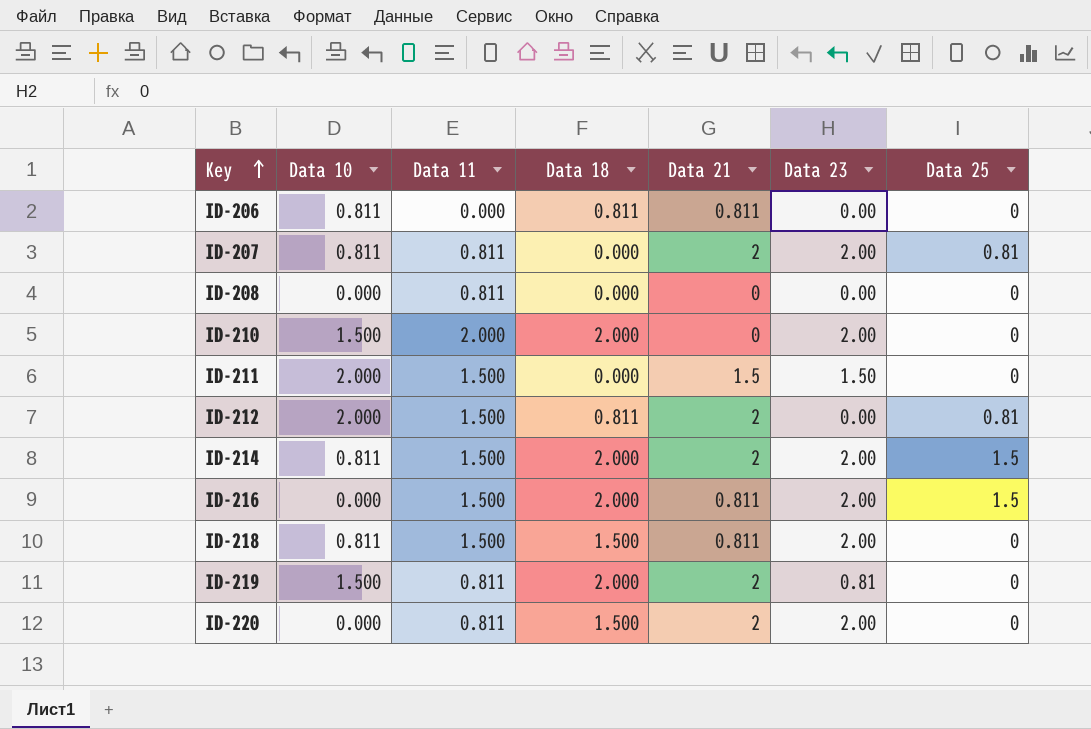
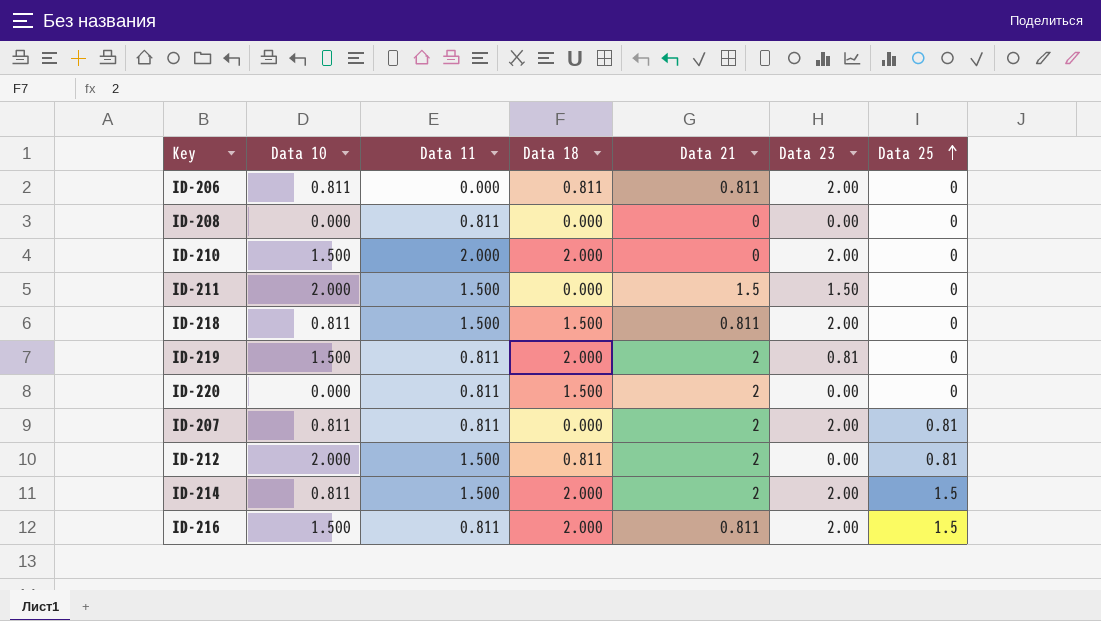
row order: Key ascending -> Data 25 ascending
ID-206 | Data 23: 0.00 -> 2.00
ID-220 | Data 23: 2.00 -> 0.00
ID-216 | Data 10: 0.000 -> 1.500
ID-216 | Data 11: 1.500 -> 0.811

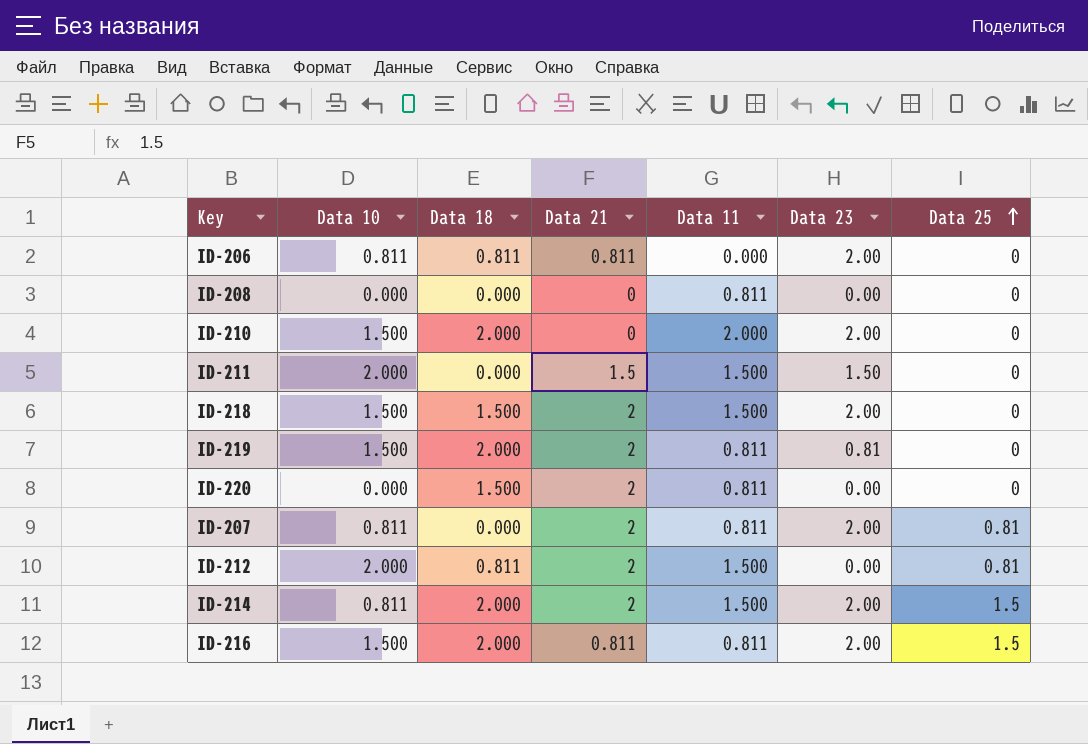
column Data 11 | position: 3 -> 5
ID-218 | Data 10: 0.811 -> 1.500
ID-218 | Data 21: 0.811 -> 2

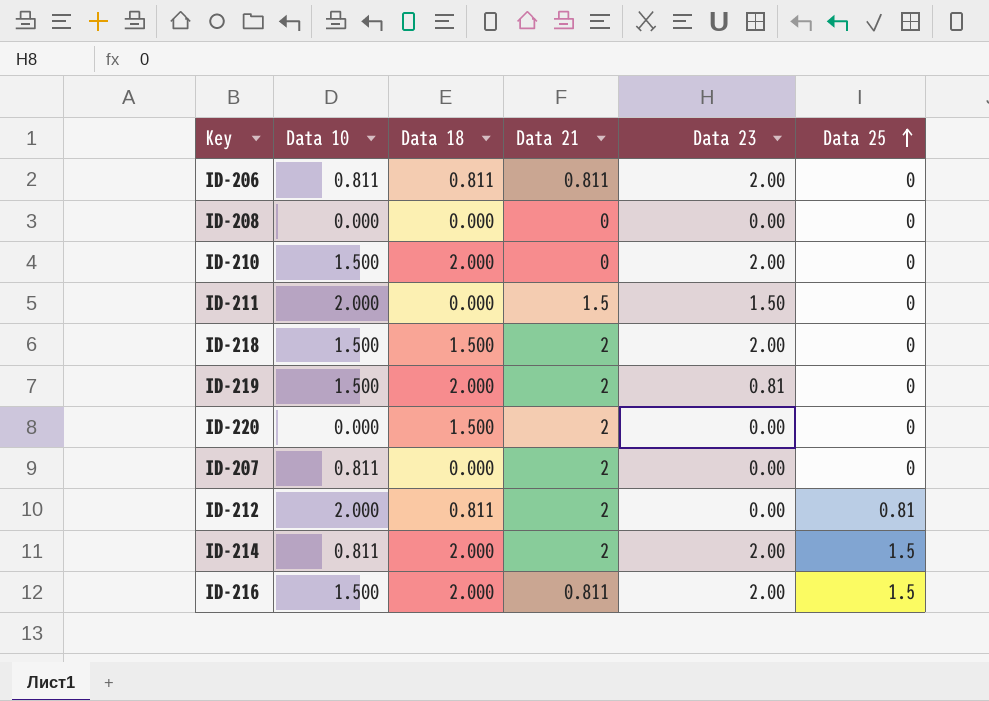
column Data 11 | position: 5 -> none
ID-207 | Data 23: 2.00 -> 0.00
ID-207 | Data 25: 0.81 -> 0

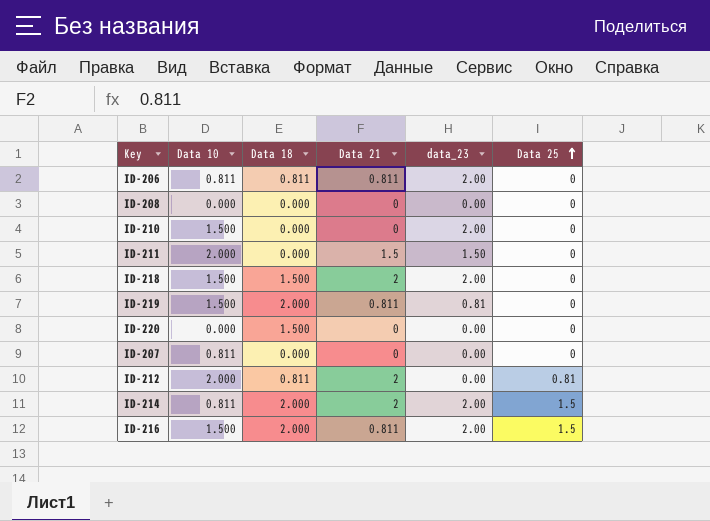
column name: Data 23 -> data_23
ID-210 | Data 18: 2.000 -> 0.000
ID-219 | Data 21: 2 -> 0.811
ID-220 | Data 21: 2 -> 0
ID-207 | Data 21: 2 -> 0

